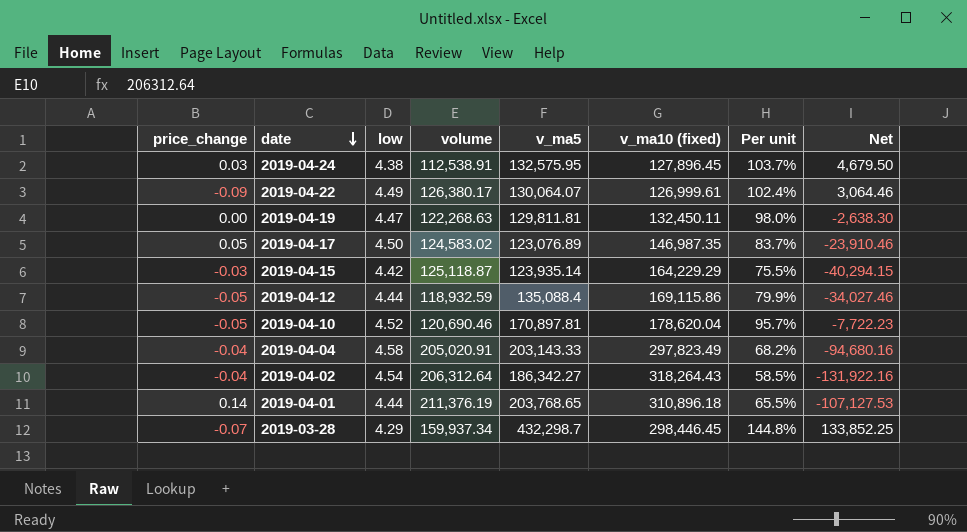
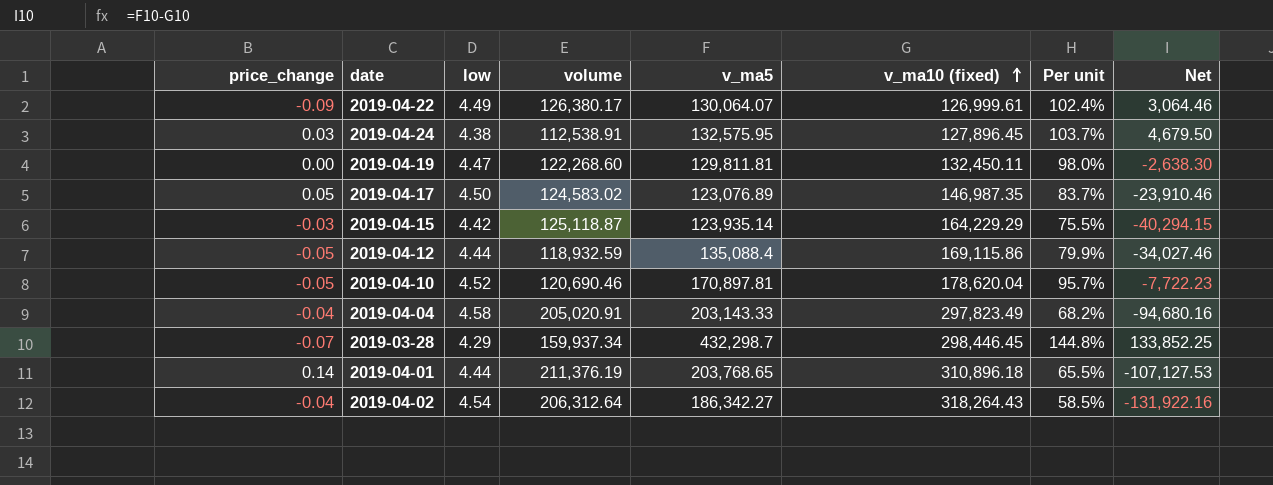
row order: date descending -> v_ma10 (fixed) ascending
2019-04-19 | volume: 122,268.63 -> 122,268.60

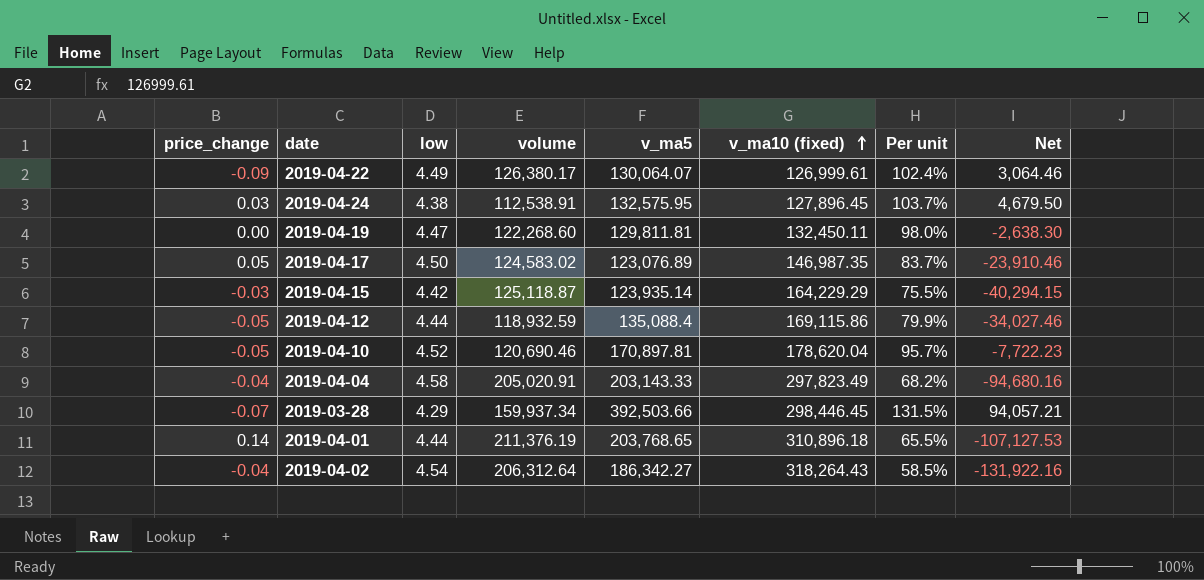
2019-03-28 | v_ma5: 432,298.7 -> 392,503.66
2019-03-28 | Per unit: 144.8% -> 131.5%
2019-03-28 | Net: 133,852.25 -> 94,057.21

